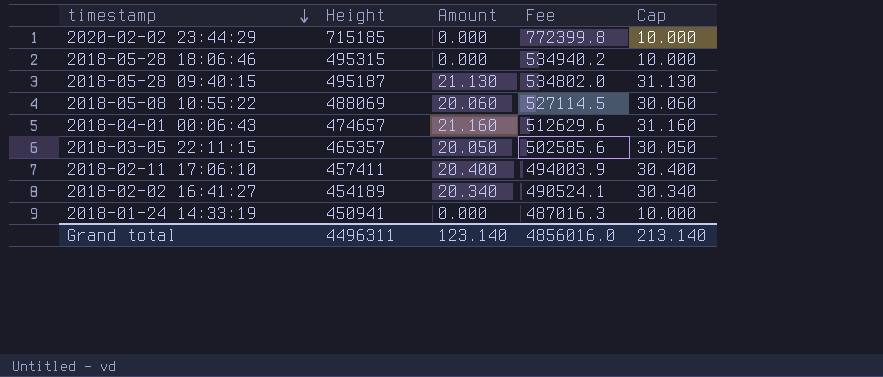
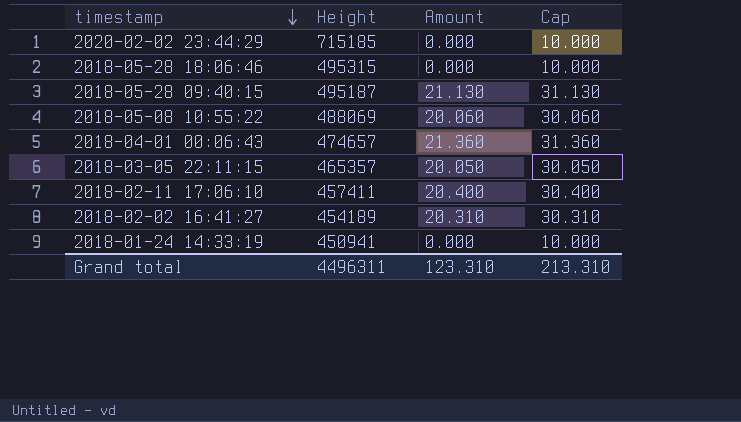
column Fee | formula: [Height] * 1.08 -> none
2018-04-01 00:06:43 | Amount: 21.160 -> 21.360
2018-04-01 00:06:43 | Cap: 31.160 -> 31.360
2018-02-02 16:41:27 | Amount: 20.340 -> 20.310
2018-02-02 16:41:27 | Cap: 30.340 -> 30.310
Grand total | Amount: 123.140 -> 123.310
Grand total | Cap: 213.140 -> 213.310

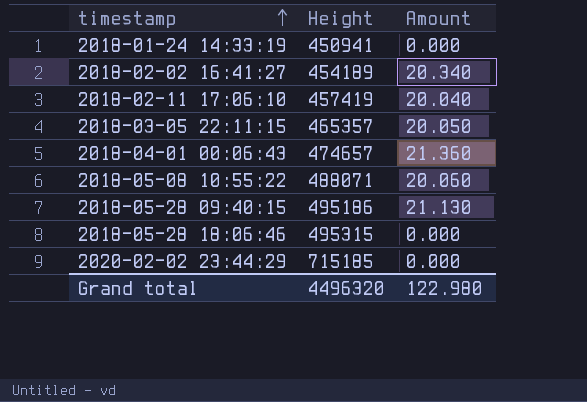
row order: timestamp descending -> timestamp ascending
column Cap | formula: [Amount] + 10 -> none
2018-02-02 16:41:27 | Amount: 20.310 -> 20.340
2018-02-11 17:06:10 | Height: 457411 -> 457419
2018-02-11 17:06:10 | Amount: 20.400 -> 20.040
2018-05-08 10:55:22 | Height: 488069 -> 488071
2018-05-28 09:40:15 | Height: 495187 -> 495186
Grand total | Height: 4496311 -> 4496320
Grand total | Amount: 123.310 -> 122.980

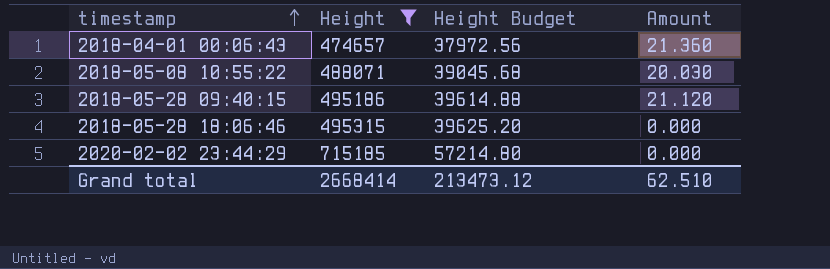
filter: none -> Height >= 474657
column Height Budget | formula: none -> [Height] * 0.08
2018-05-08 10:55:22 | Amount: 20.060 -> 20.030
2018-05-28 09:40:15 | Amount: 21.130 -> 21.120
Grand total | Height: 4496320 -> 2668414
Grand total | Amount: 122.980 -> 62.510

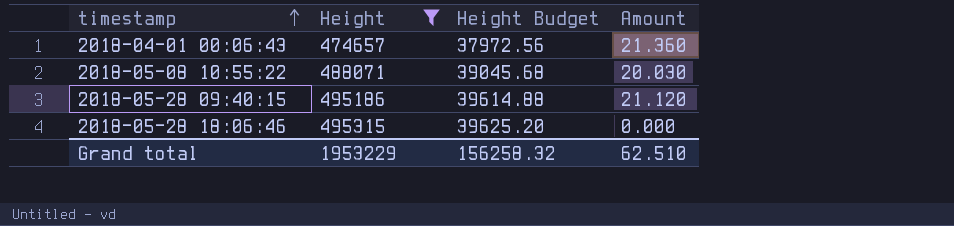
row 2020-02-02 23:44:29: 715185 | 57214.80 | 0.000 -> none
Grand total | Height: 2668414 -> 1953229
Grand total | Height Budget: 213473.12 -> 156258.32

